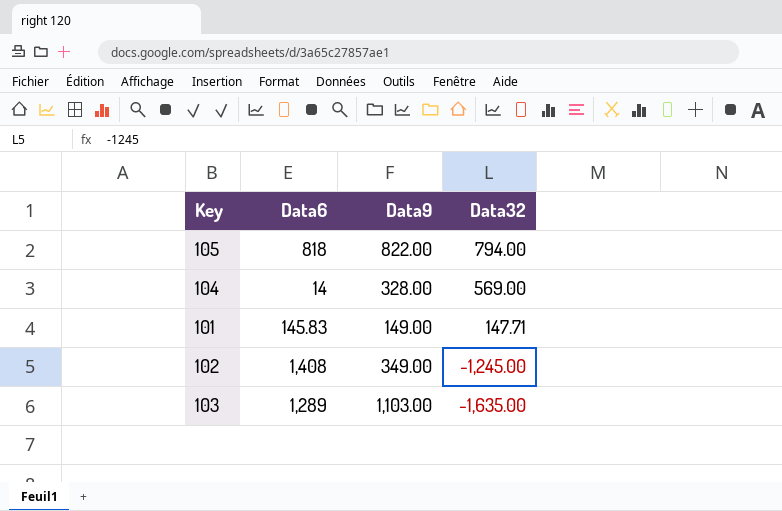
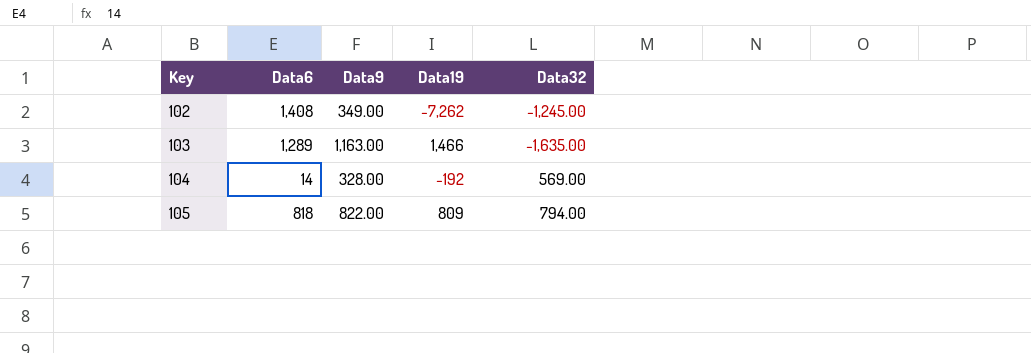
row order: Data32 descending -> Key ascending
column Data19 | position: none -> 4
row 101: 145.83 | 149.00 | 147.71 -> none
103 | Data9: 1,103.00 -> 1,163.00

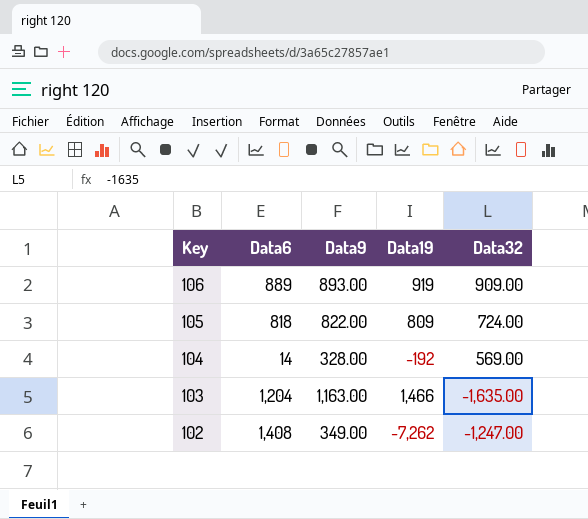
row order: Key ascending -> Key descending
row 106: none -> 889 | 893.00 | 919 | 909.00
105 | Data32: 794.00 -> 724.00
103 | Data6: 1,289 -> 1,204
102 | Data32: -1,245.00 -> -1,247.00

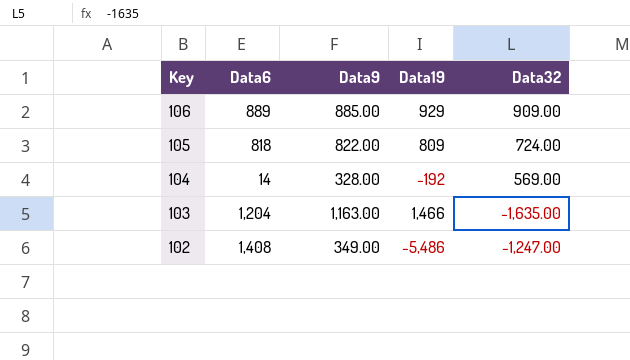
106 | Data9: 893.00 -> 885.00
106 | Data19: 919 -> 929
102 | Data19: -7,262 -> -5,486

